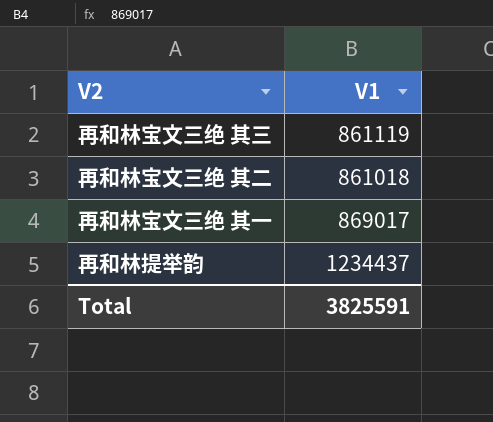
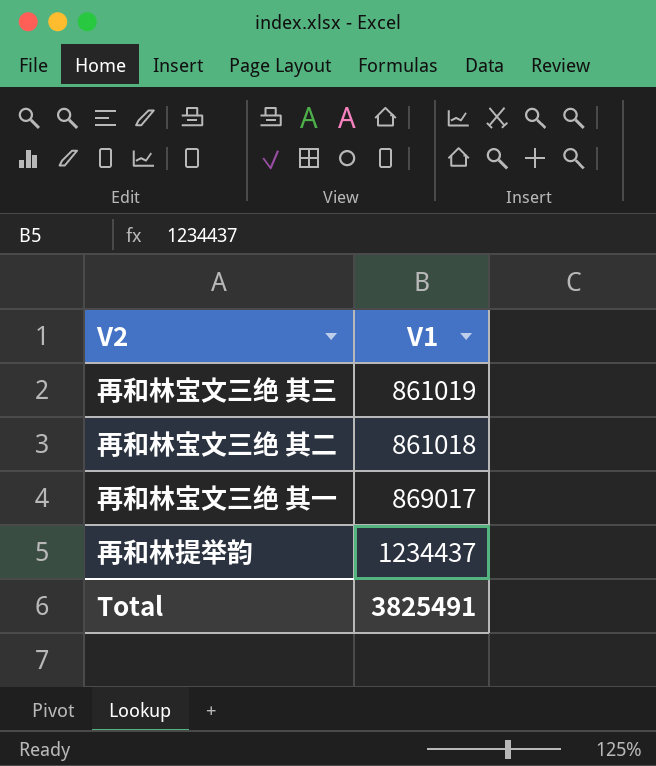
再和林宝文三绝 其三 | V1: 861119 -> 861019
Total | V1: 3825591 -> 3825491

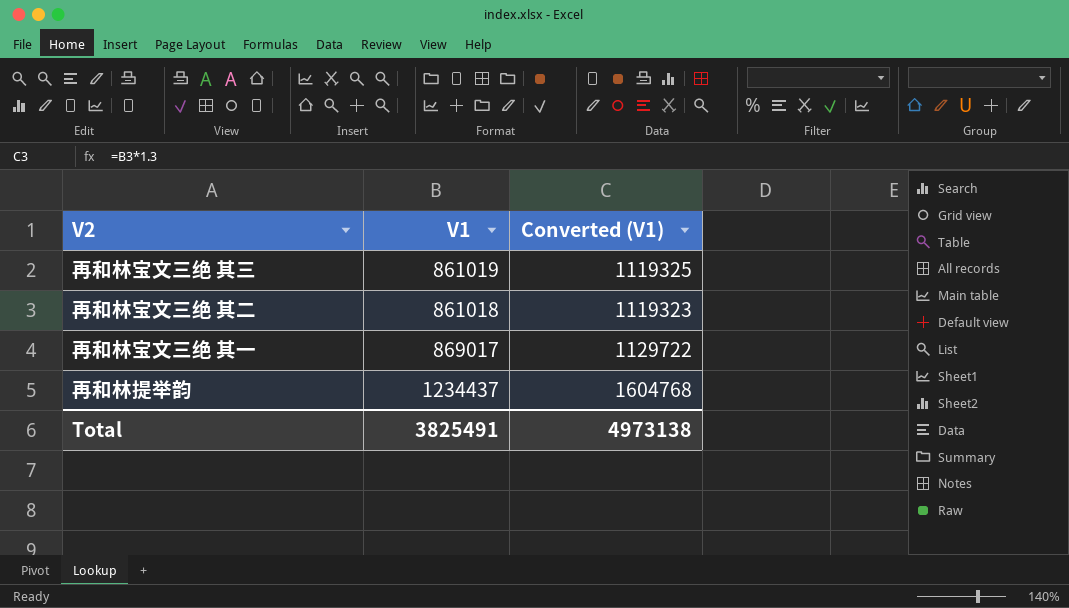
column Converted (V1) | formula: none -> [V1] * 1.3

